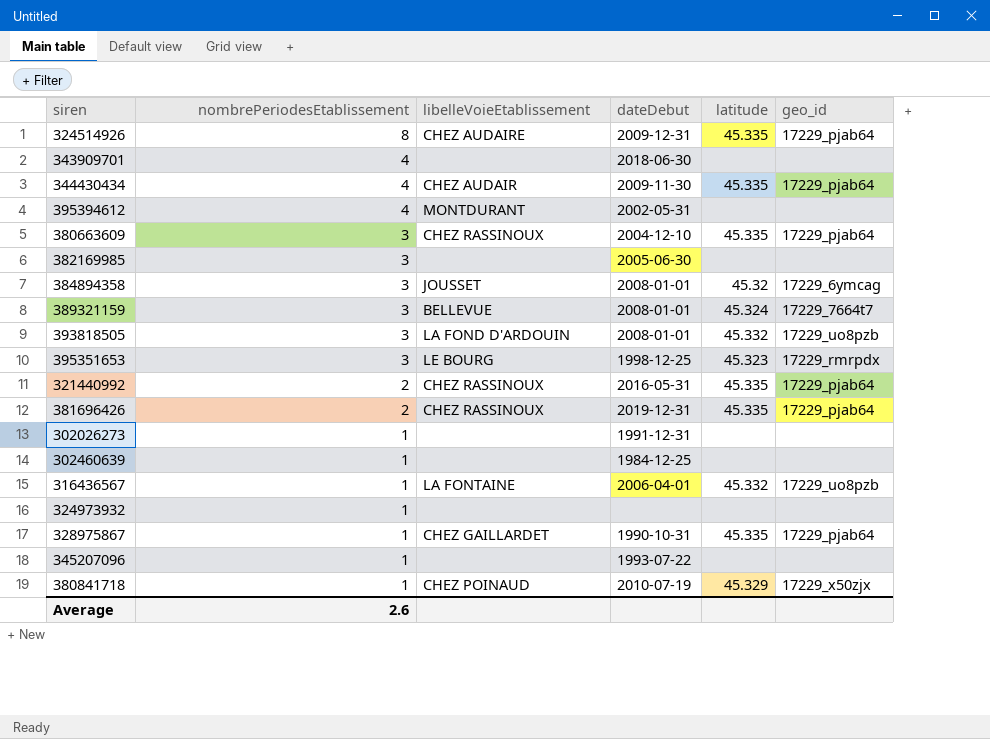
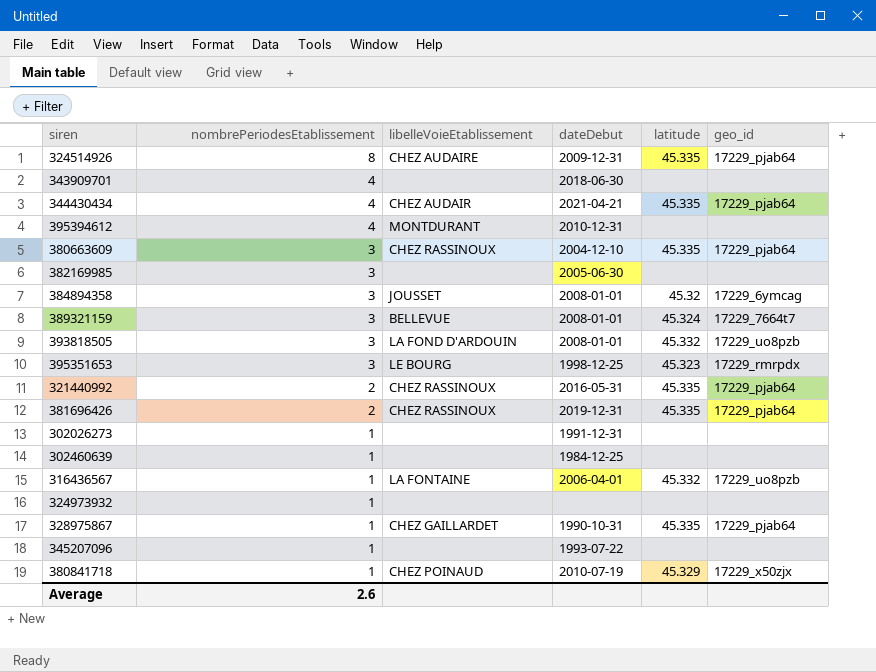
344430434 | dateDebut: 2009-11-30 -> 2021-04-21
395394612 | dateDebut: 2002-05-31 -> 2010-12-31

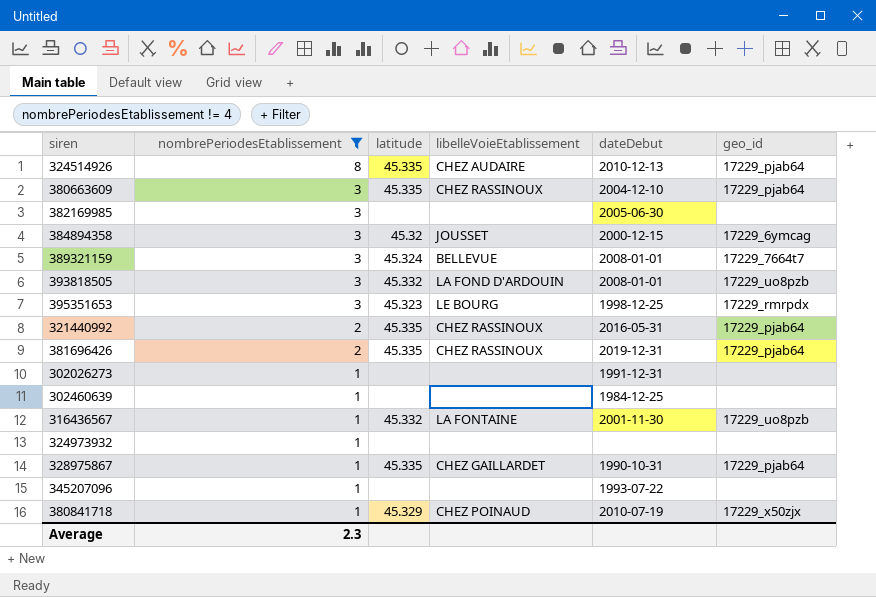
filter: none -> nombrePeriodesEtablissement != 4
column latitude | position: 5 -> 3
324514926 | dateDebut: 2009-12-31 -> 2010-12-13
384894358 | dateDebut: 2008-01-01 -> 2000-12-15
316436567 | dateDebut: 2006-04-01 -> 2001-11-30
Average | nombrePeriodesEtablissement: 2.6 -> 2.3

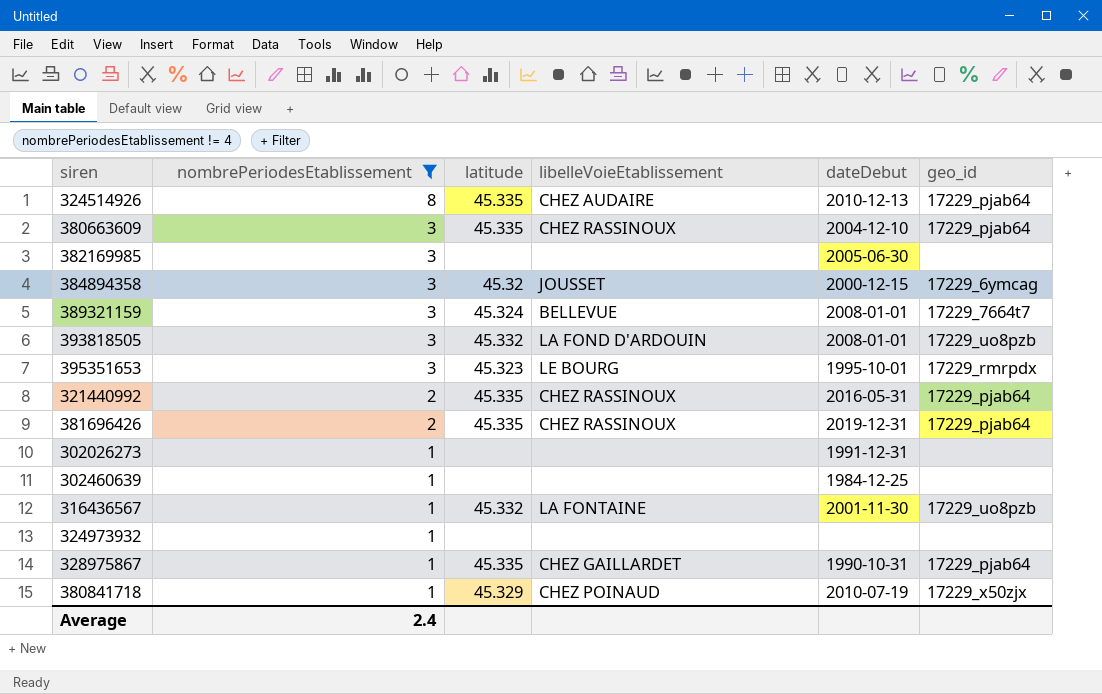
row 345207096: 1 | none | none | 1993-07-22 | none -> none
395351653 | dateDebut: 1998-12-25 -> 1995-10-01
Average | nombrePeriodesEtablissement: 2.3 -> 2.4

